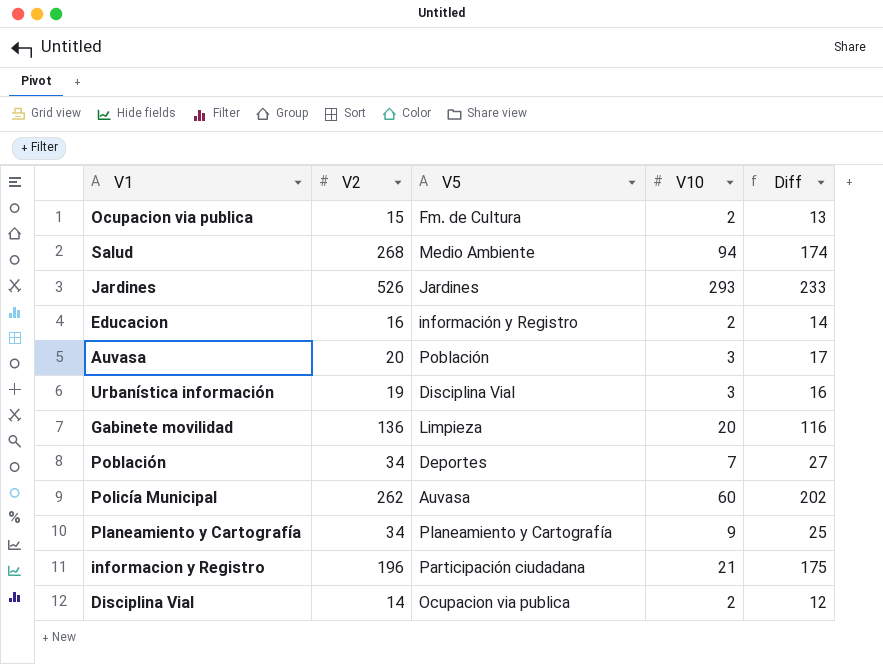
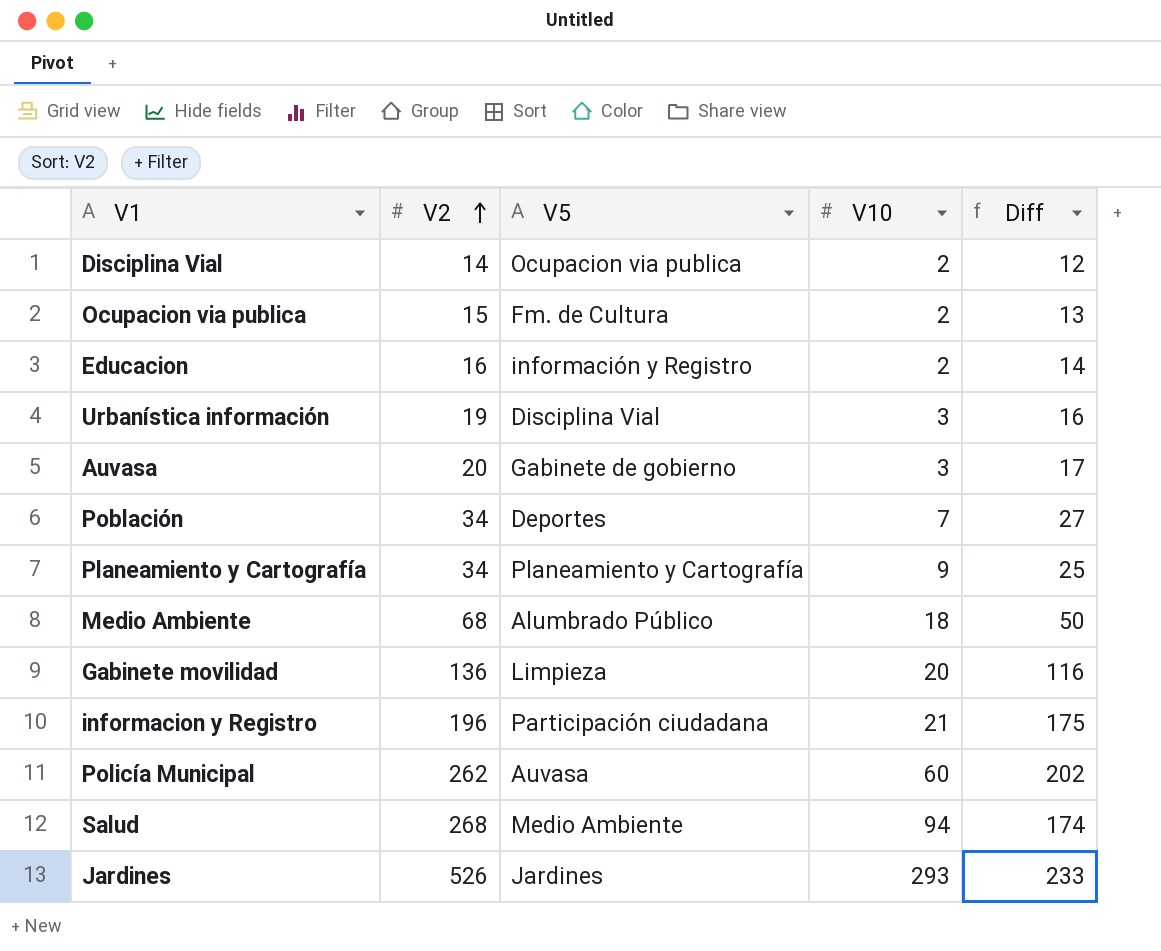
row order: none -> V2 ascending
Auvasa | V5: Población -> Gabinete de gobierno
row Medio Ambiente: none -> 68 | Alumbrado Público | 18 | 50

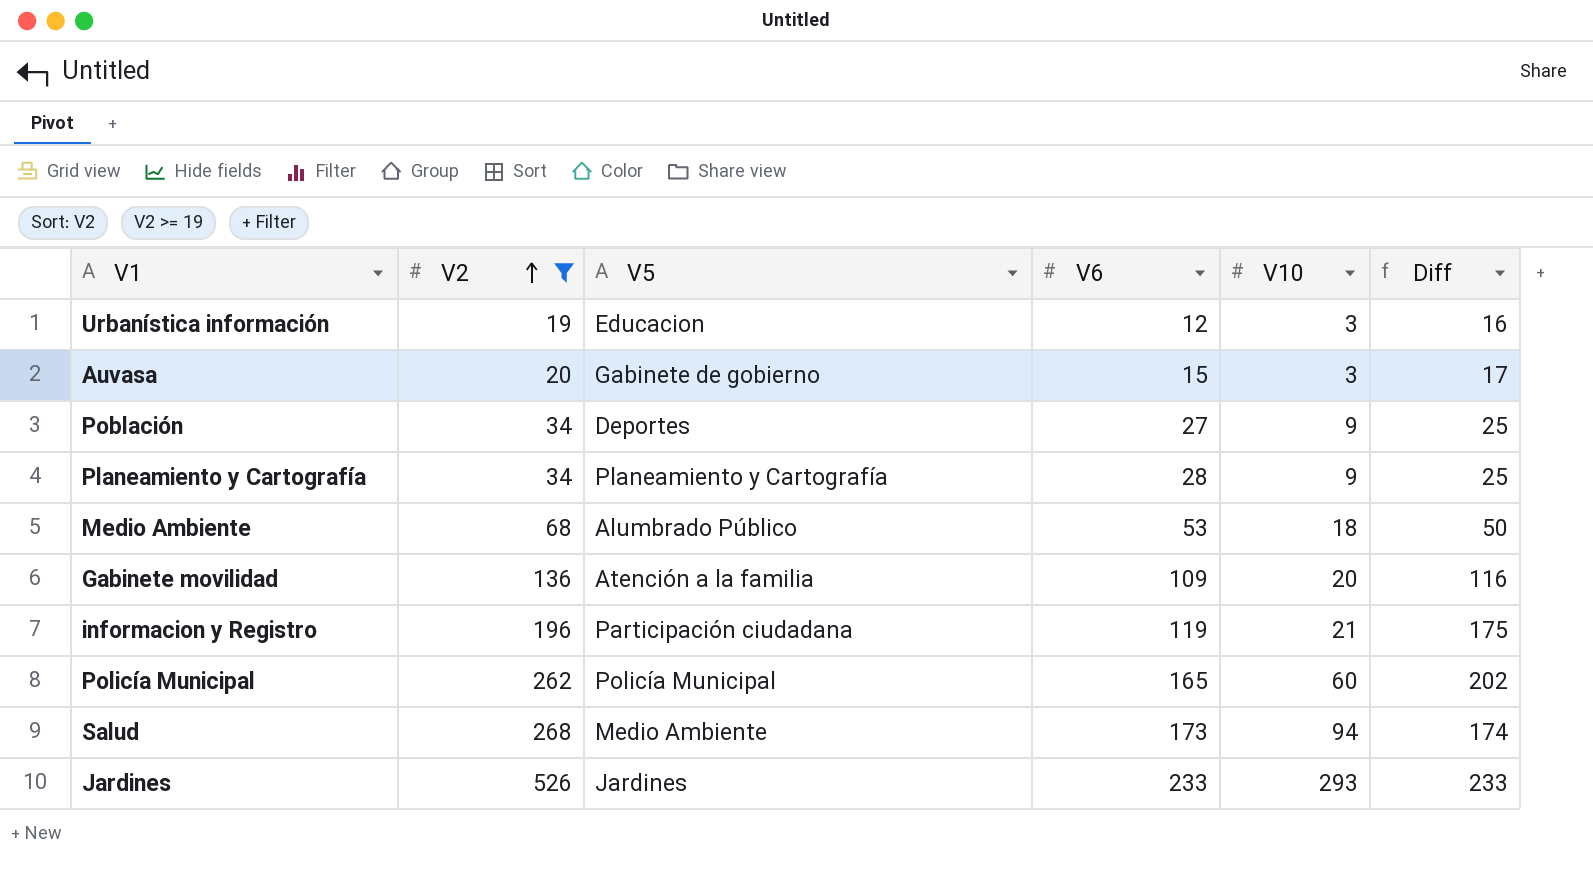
filter: none -> V2 >= 19
column V6 | position: none -> 4
Urbanística información | V5: Disciplina Vial -> Educacion
Población | V10: 7 -> 9
Población | Diff: 27 -> 25
Gabinete movilidad | V5: Limpieza -> Atención a la familia
Policía Municipal | V5: Auvasa -> Policía Municipal

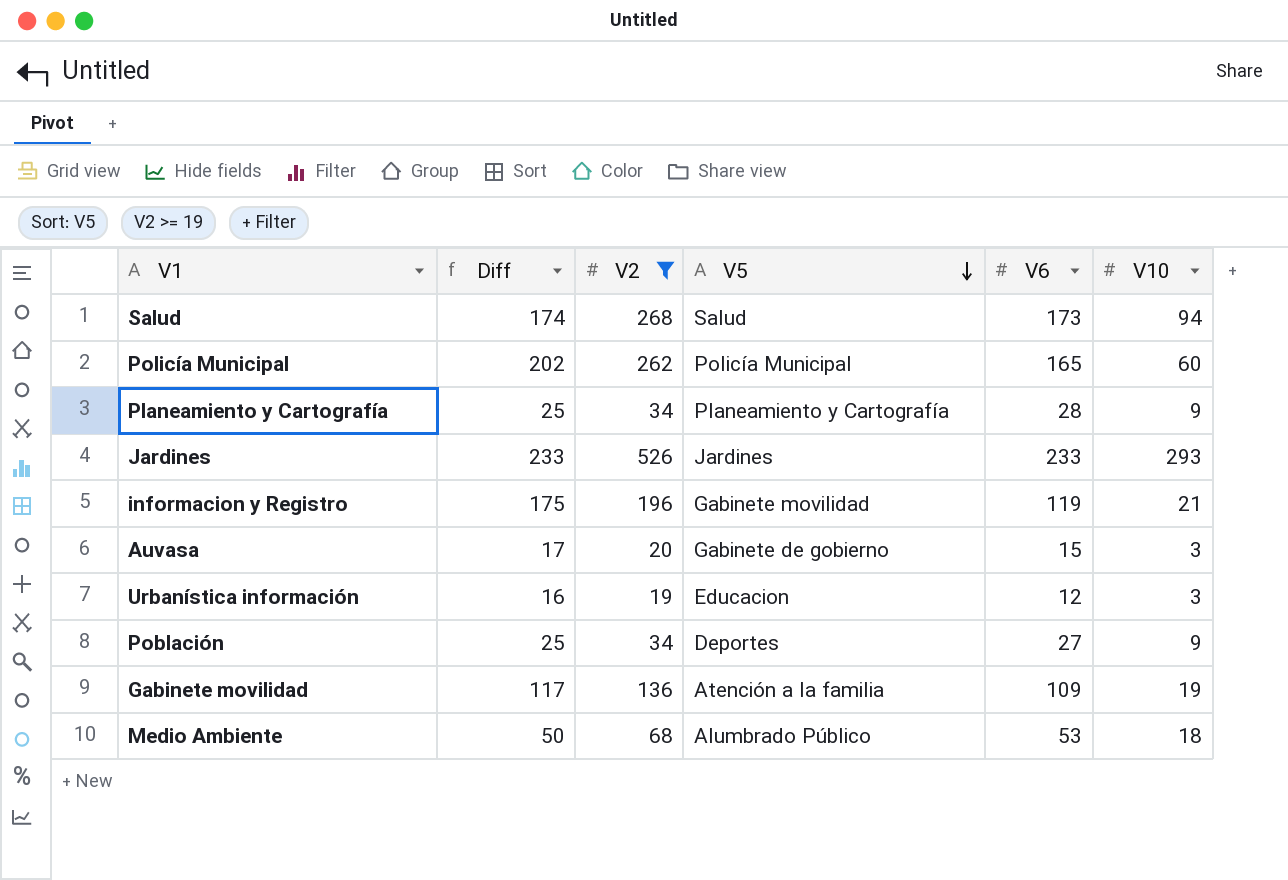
row order: V2 ascending -> V5 descending
column Diff | position: 6 -> 2
Salud | V5: Medio Ambiente -> Salud
informacion y Registro | V5: Participación ciudadana -> Gabinete movilidad
Gabinete movilidad | Diff: 116 -> 117
Gabinete movilidad | V10: 20 -> 19

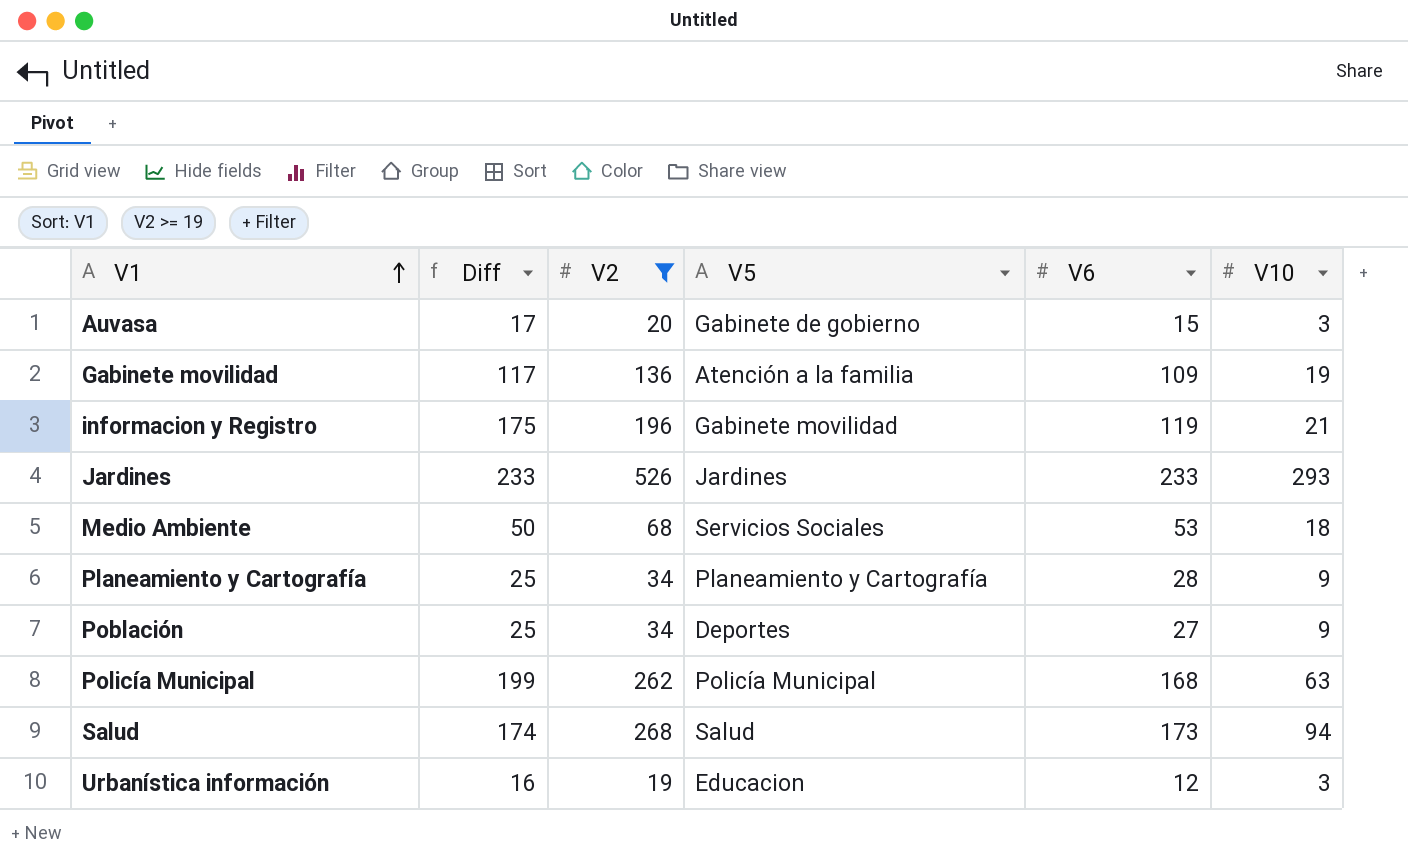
row order: V5 descending -> V1 ascending
Medio Ambiente | V5: Alumbrado Público -> Servicios Sociales
Policía Municipal | Diff: 202 -> 199
Policía Municipal | V6: 165 -> 168
Policía Municipal | V10: 60 -> 63

